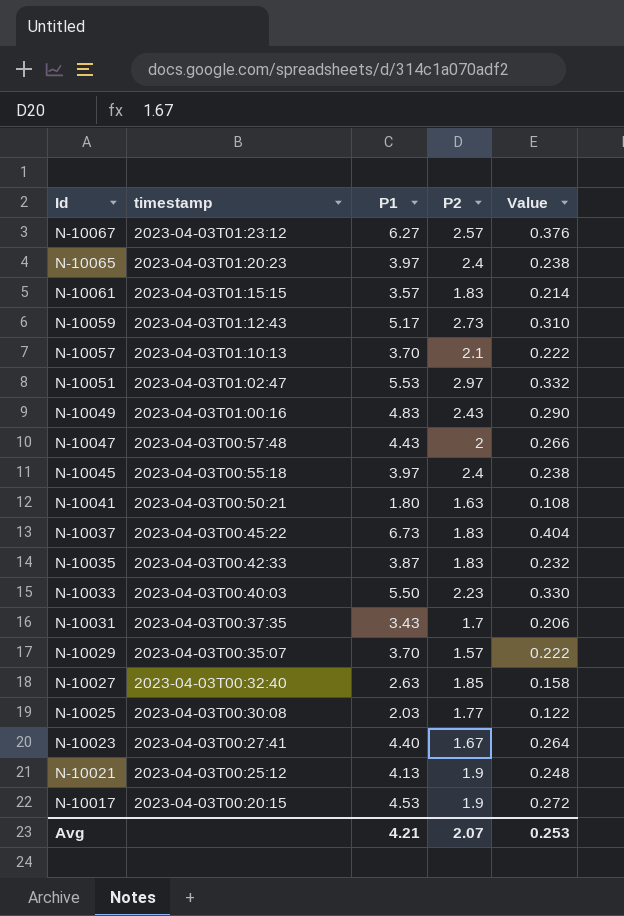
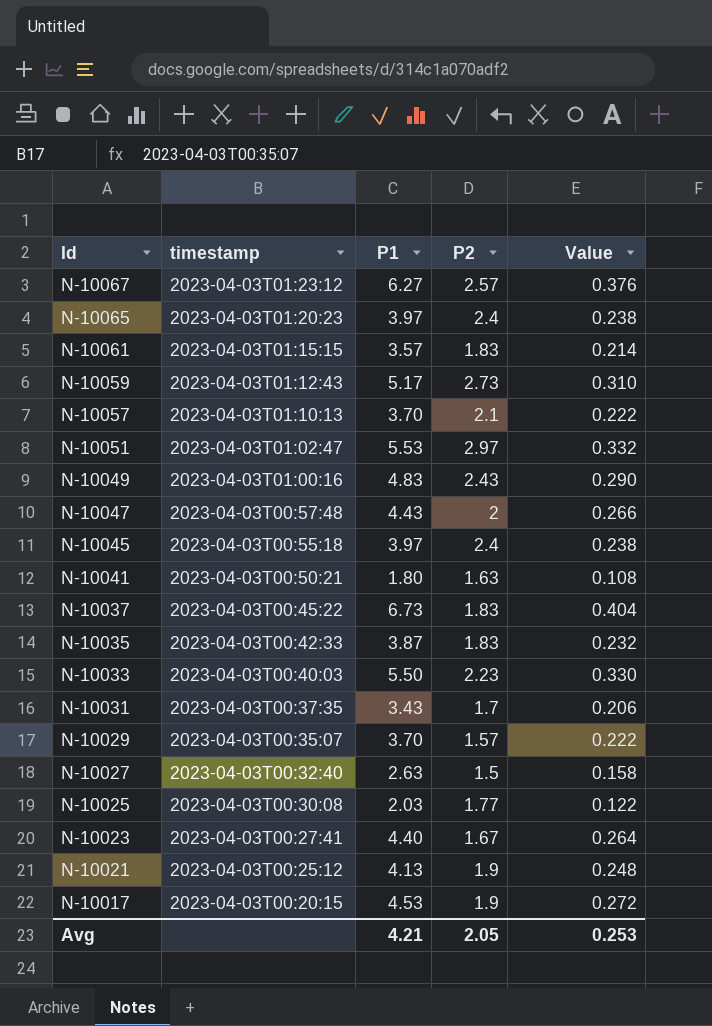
N-10027 | P2: 1.85 -> 1.5
Avg | P2: 2.07 -> 2.05

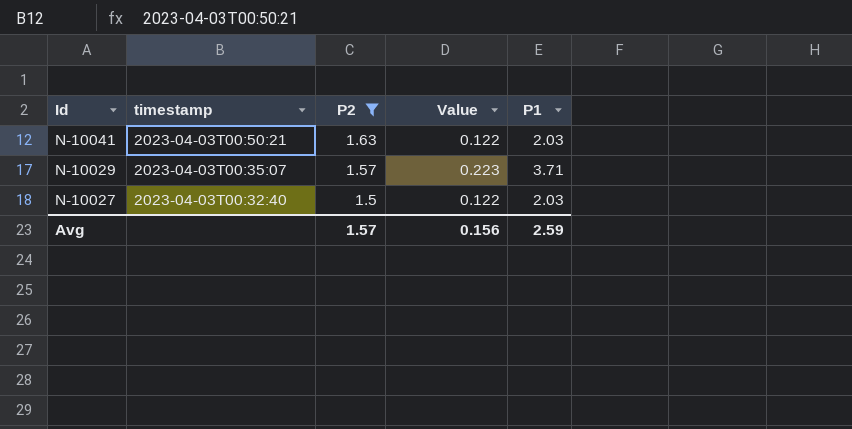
filter: none -> P2 <= 1.63
column P1 | position: 3 -> 5
N-10041 | Value: 0.108 -> 0.122
N-10041 | P1: 1.80 -> 2.03
N-10029 | Value: 0.222 -> 0.223
N-10029 | P1: 3.70 -> 3.71
N-10027 | Value: 0.158 -> 0.122
N-10027 | P1: 2.63 -> 2.03
Avg | P2: 2.05 -> 1.57
Avg | Value: 0.253 -> 0.156
Avg | P1: 4.21 -> 2.59

